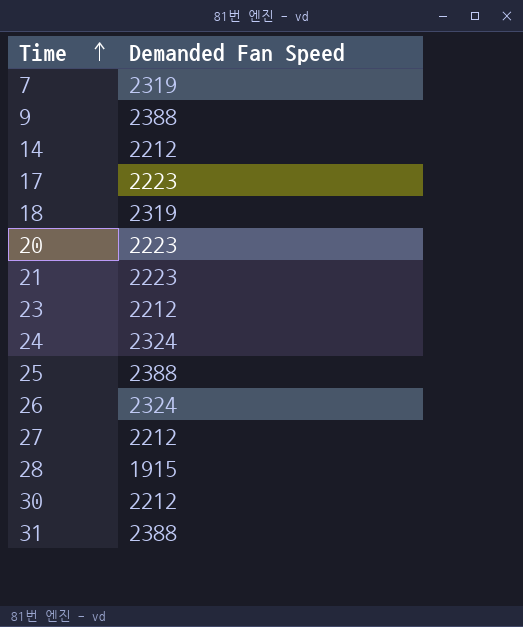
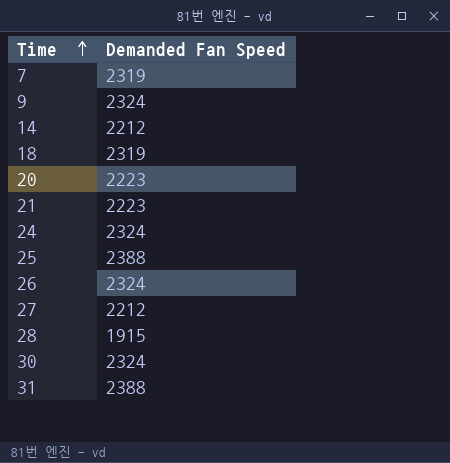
row 17: 2223 -> none
row 23: 2212 -> none
9 | Demanded Fan Speed: 2388 -> 2324
30 | Demanded Fan Speed: 2212 -> 2324

